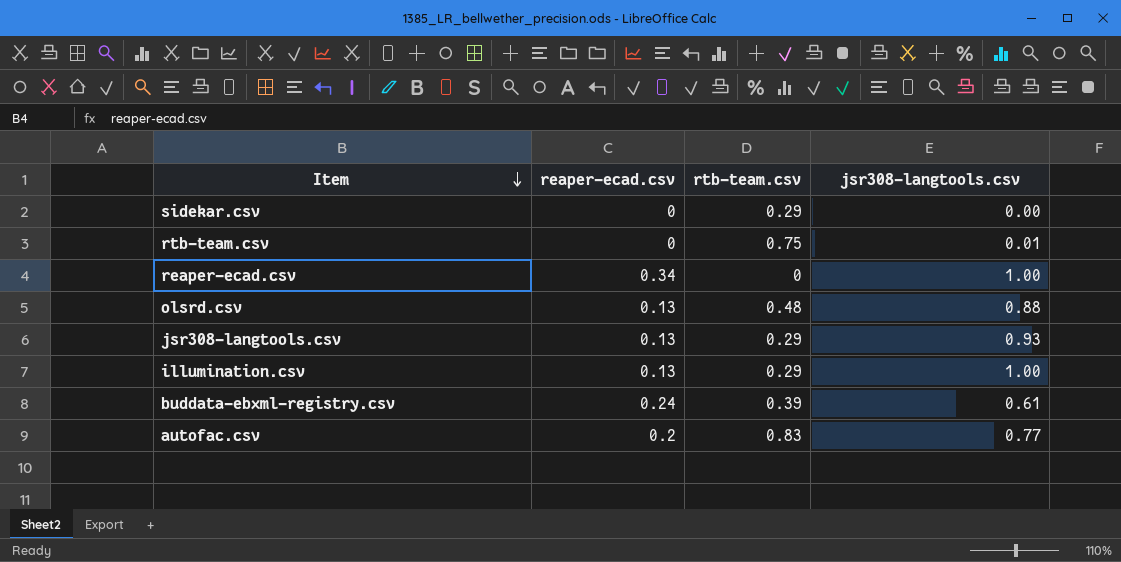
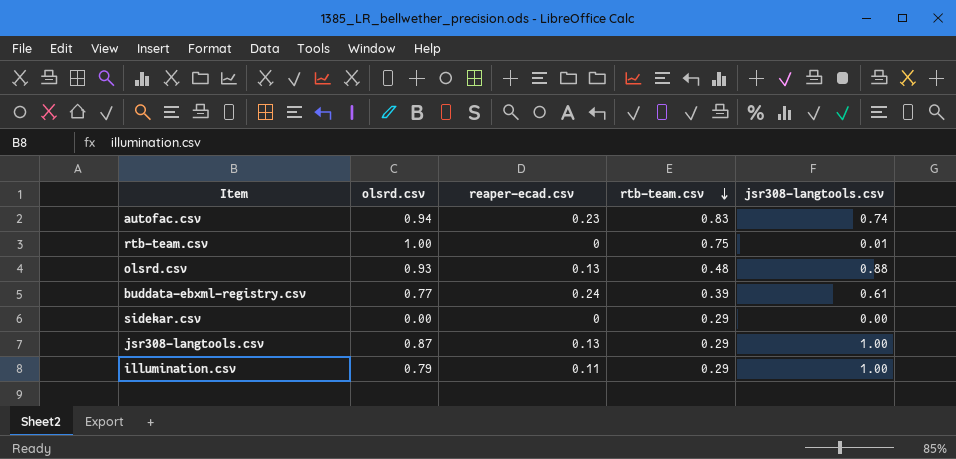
row order: Item descending -> rtb-team.csv descending
column olsrd.csv | position: none -> 2
row reaper-ecad.csv: 0.34 | 0 | 1.00 -> none
autofac.csv | reaper-ecad.csv: 0.2 -> 0.23
autofac.csv | jsr308-langtools.csv: 0.77 -> 0.74
jsr308-langtools.csv | jsr308-langtools.csv: 0.93 -> 1.00
illumination.csv | reaper-ecad.csv: 0.13 -> 0.11

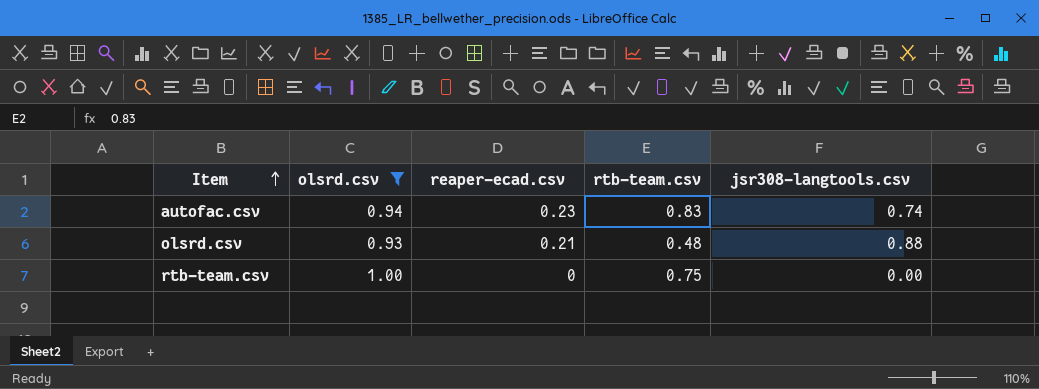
filter: none -> olsrd.csv >= 0.93
row order: rtb-team.csv descending -> Item ascending
olsrd.csv | reaper-ecad.csv: 0.13 -> 0.21
rtb-team.csv | jsr308-langtools.csv: 0.01 -> 0.00

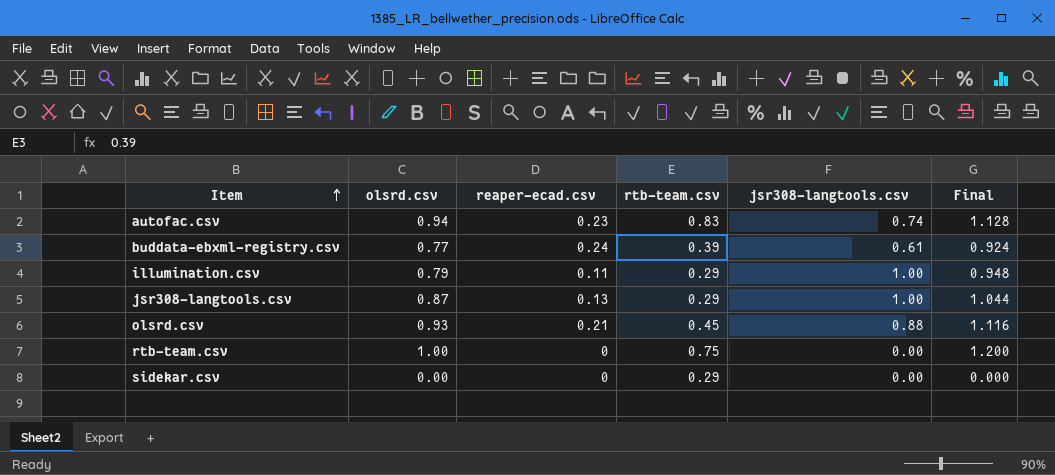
filter: olsrd.csv >= 0.93 -> none
column Final | formula: none -> [olsrd.csv] * 1.2
olsrd.csv | rtb-team.csv: 0.48 -> 0.45

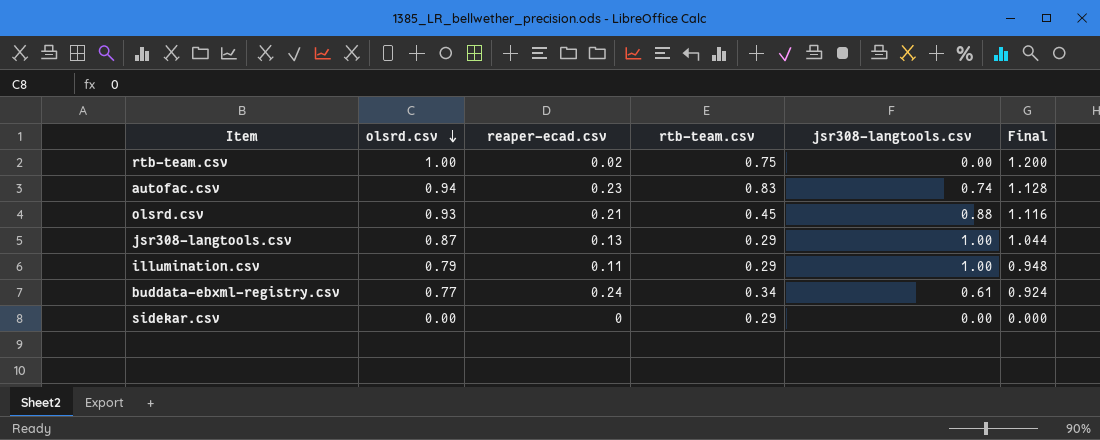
row order: Item ascending -> olsrd.csv descending
rtb-team.csv | reaper-ecad.csv: 0 -> 0.02
buddata-ebxml-registry.csv | rtb-team.csv: 0.39 -> 0.34

